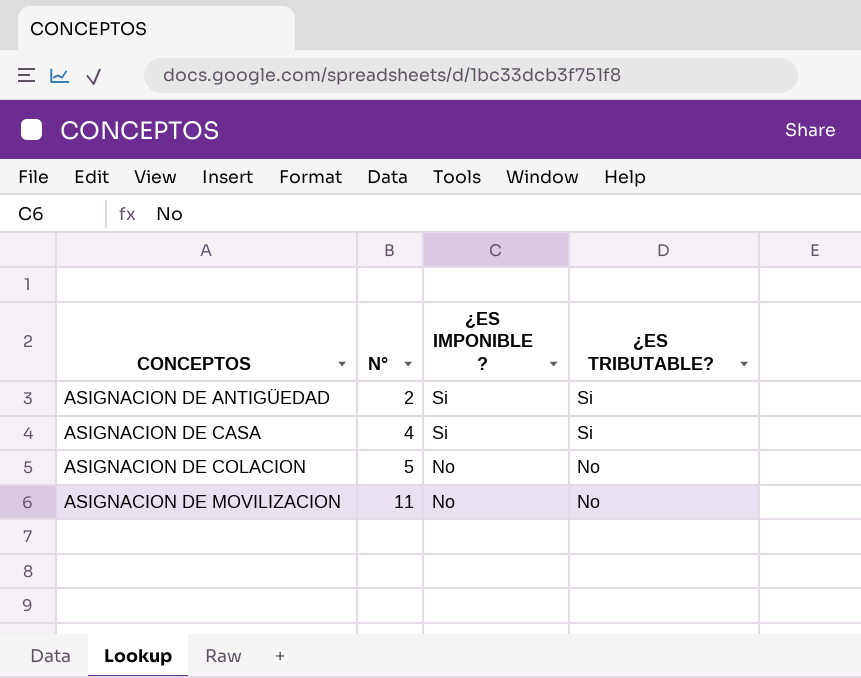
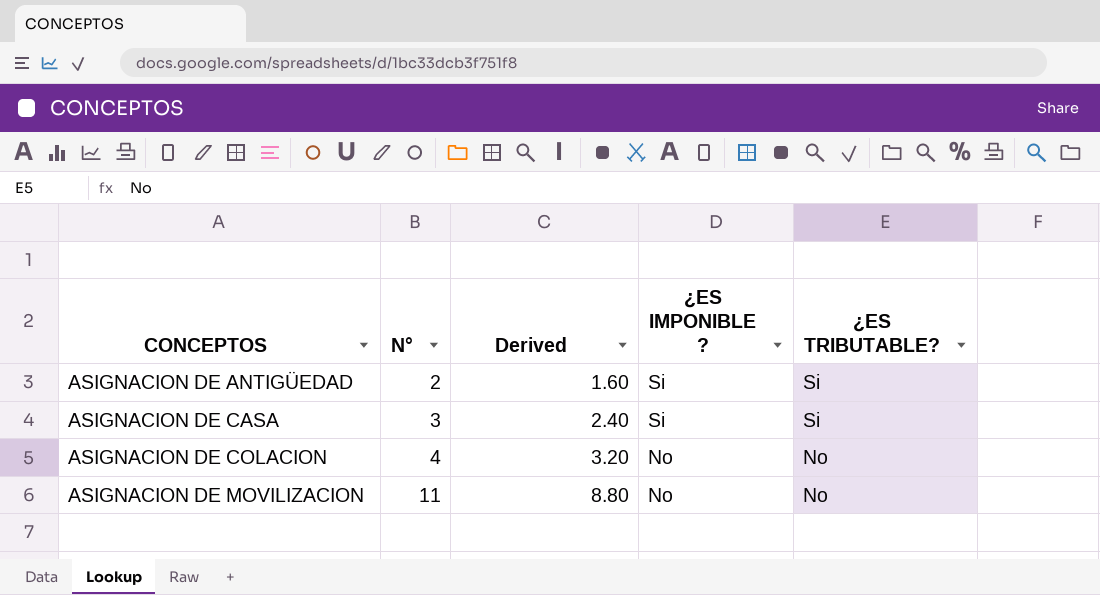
column Derived | formula: none -> [N°] * 0.8
ASIGNACION DE CASA | N°: 4 -> 3
ASIGNACION DE COLACION | N°: 5 -> 4

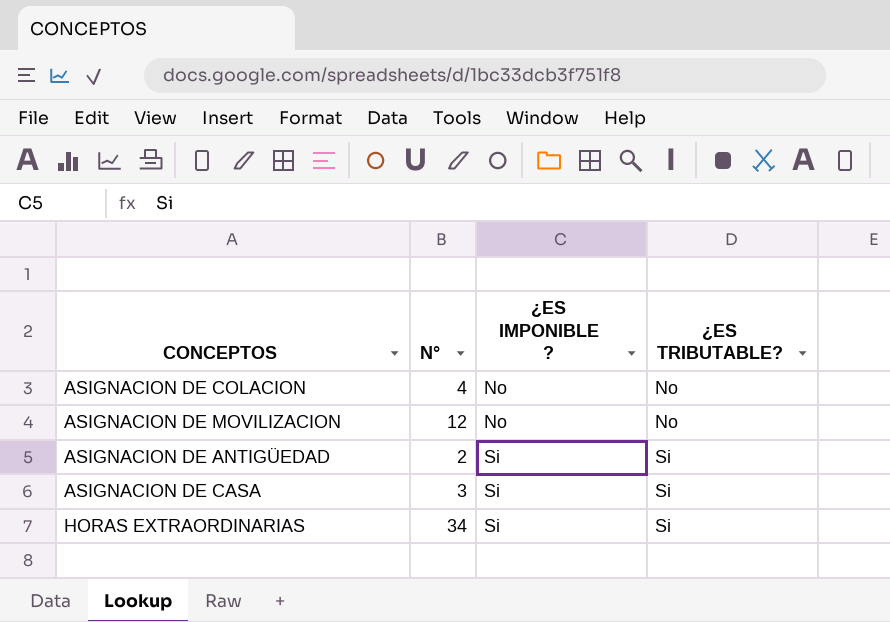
row order: CONCEPTOS ascending -> ¿ES IMPONIBLE ? ascending
column Derived | formula: [N°] * 0.8 -> none
ASIGNACION DE MOVILIZACION | N°: 11 -> 12
row HORAS EXTRAORDINARIAS: none -> 34 | Si | Si

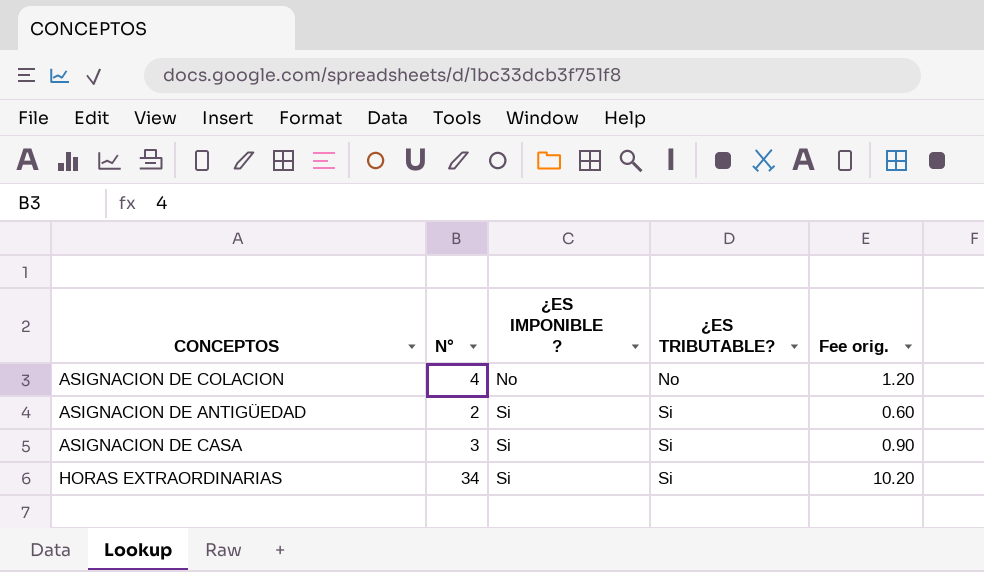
column Fee orig. | formula: none -> [N°] * 0.3
row ASIGNACION DE MOVILIZACION: 12 | No | No -> none

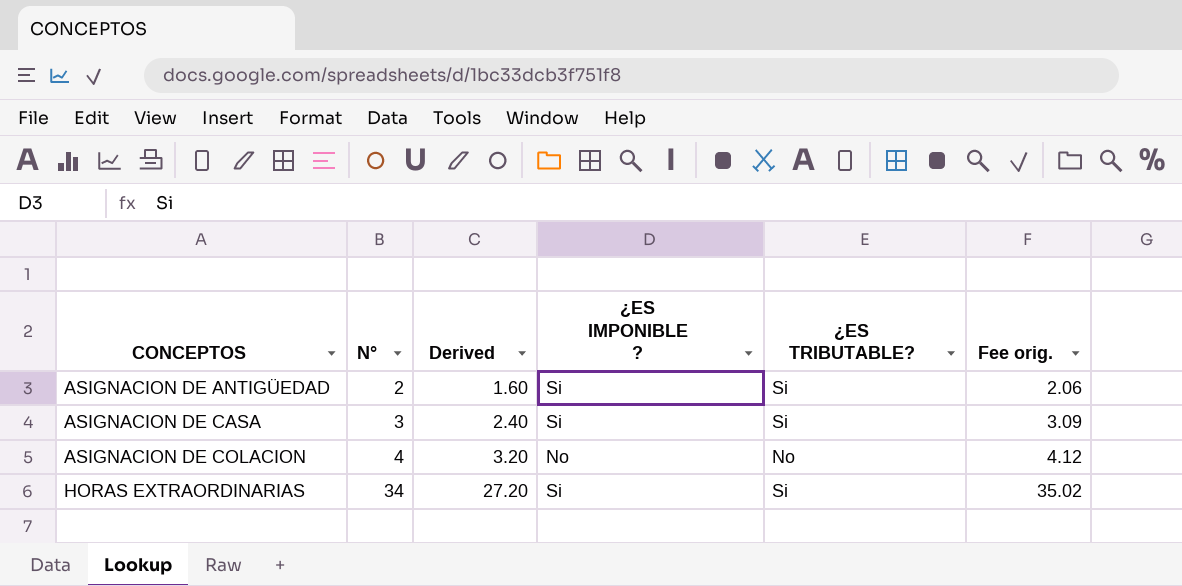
row order: ¿ES IMPONIBLE ? ascending -> CONCEPTOS ascending
column Derived | formula: none -> [N°] * 0.8
column Fee orig. | formula: [N°] * 0.3 -> [N°] * 1.03

